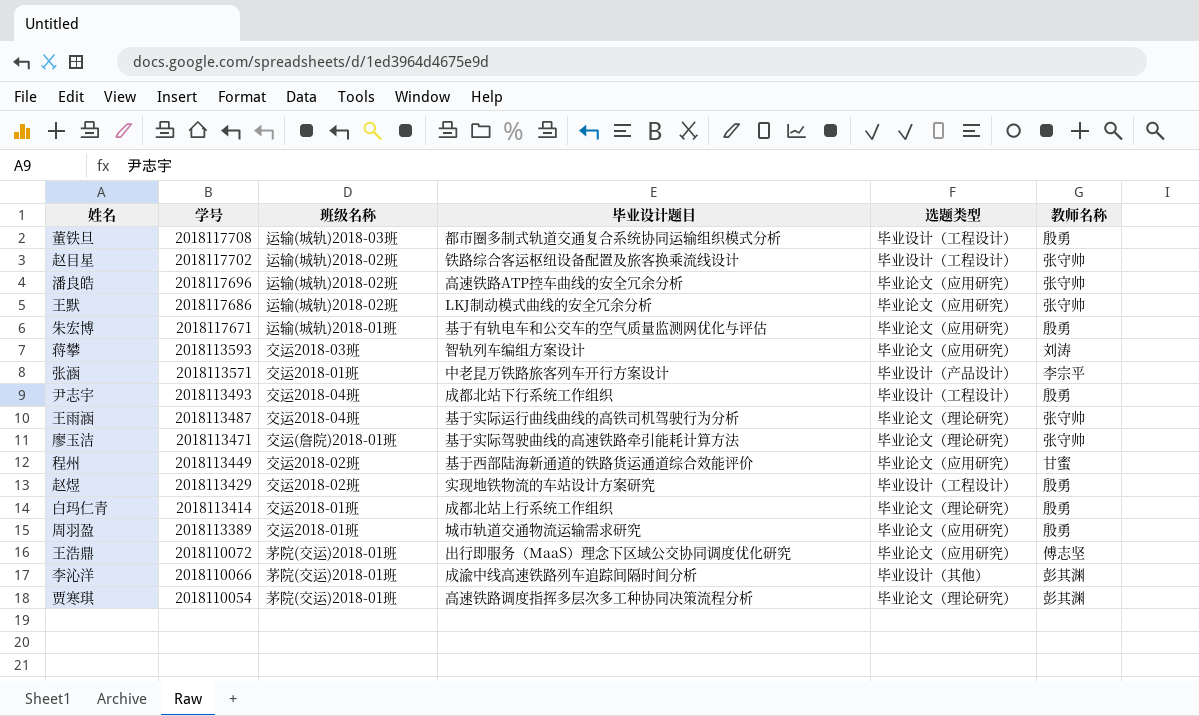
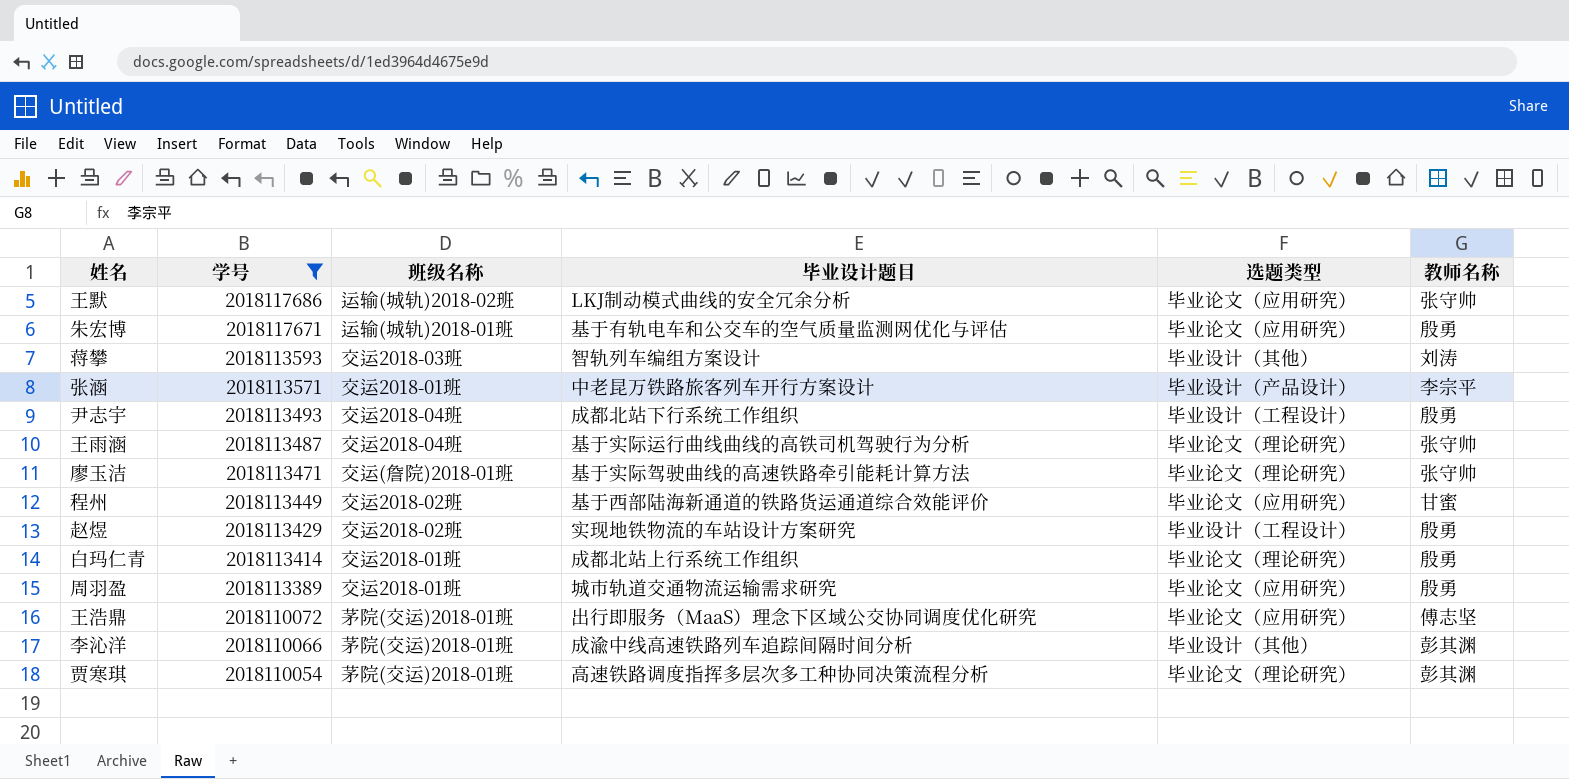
filter: none -> 学号 <= 2018117686
蒋攀 | 选题类型: 毕业论文（应用研究） -> 毕业设计（其他）

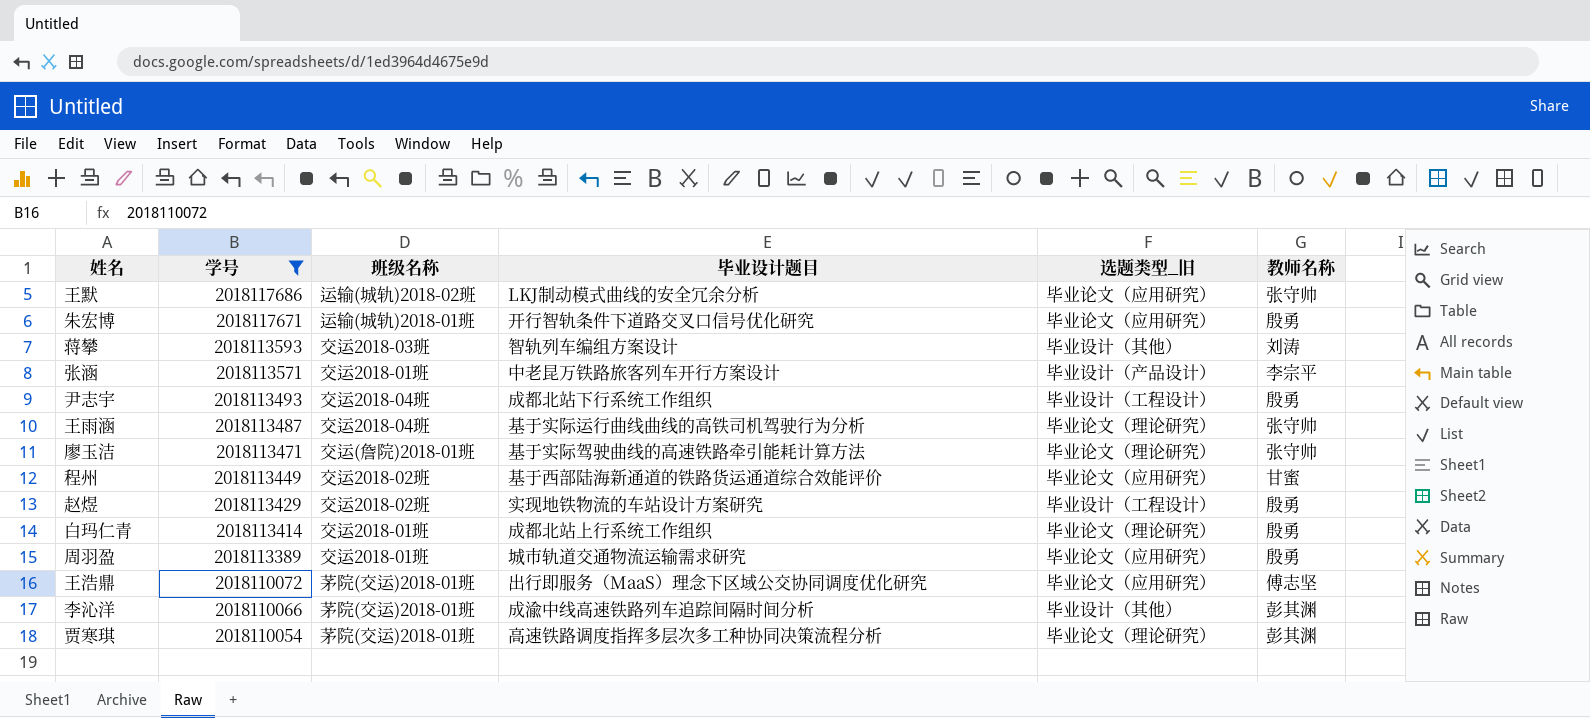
column name: 选题类型 -> 选题类型_旧
朱宏博 | 毕业设计题目: 基于有轨电车和公交车的空气质量监测网优化与评估 -> 开行智轨条件下道路交叉口信号优化研究

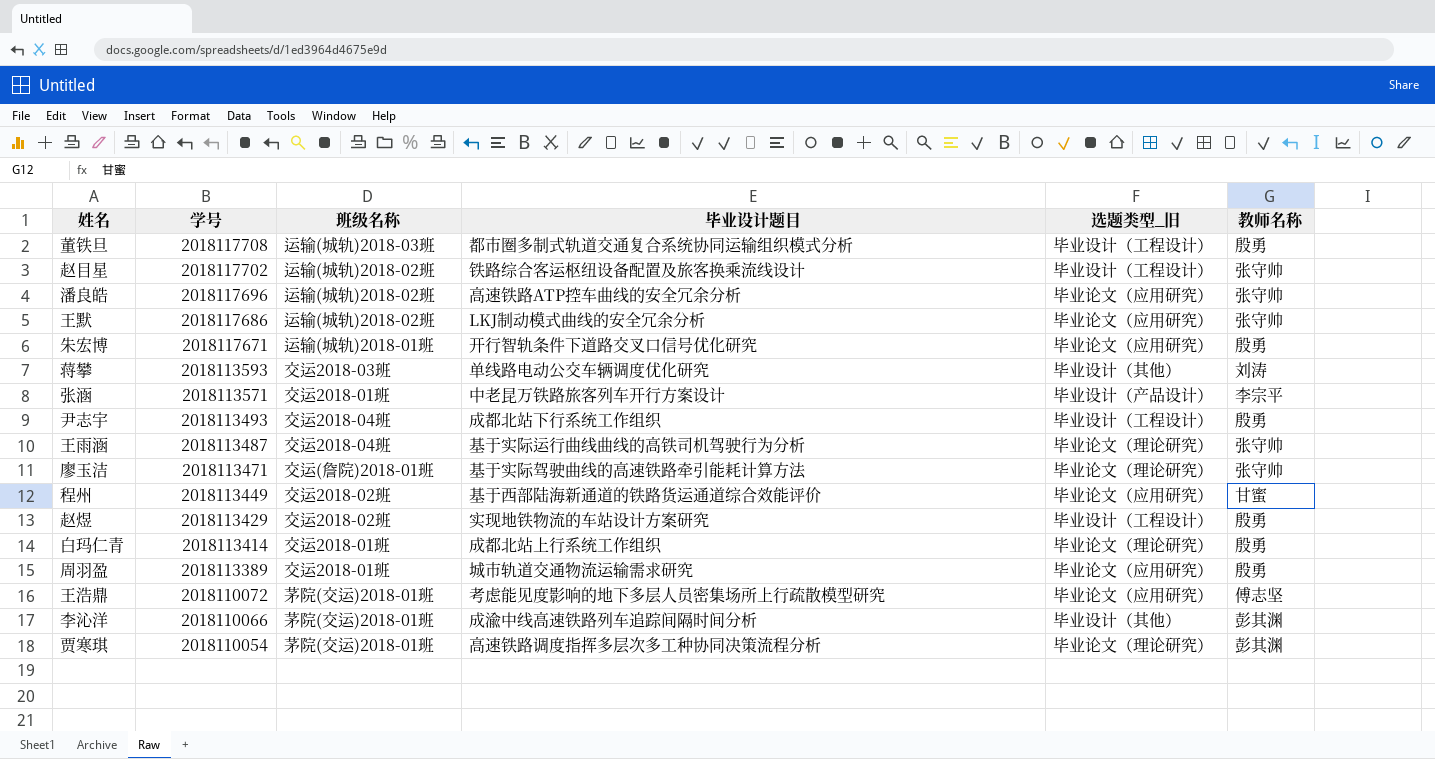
filter: 学号 <= 2018117686 -> none
蒋攀 | 毕业设计题目: 智轨列车编组方案设计 -> 单线路电动公交车辆调度优化研究
王浩鼎 | 毕业设计题目: 出行即服务（MaaS）理念下区域公交协同调度优化研究 -> 考虑能见度影响的地下多层人员密集场所上行疏散模型研究

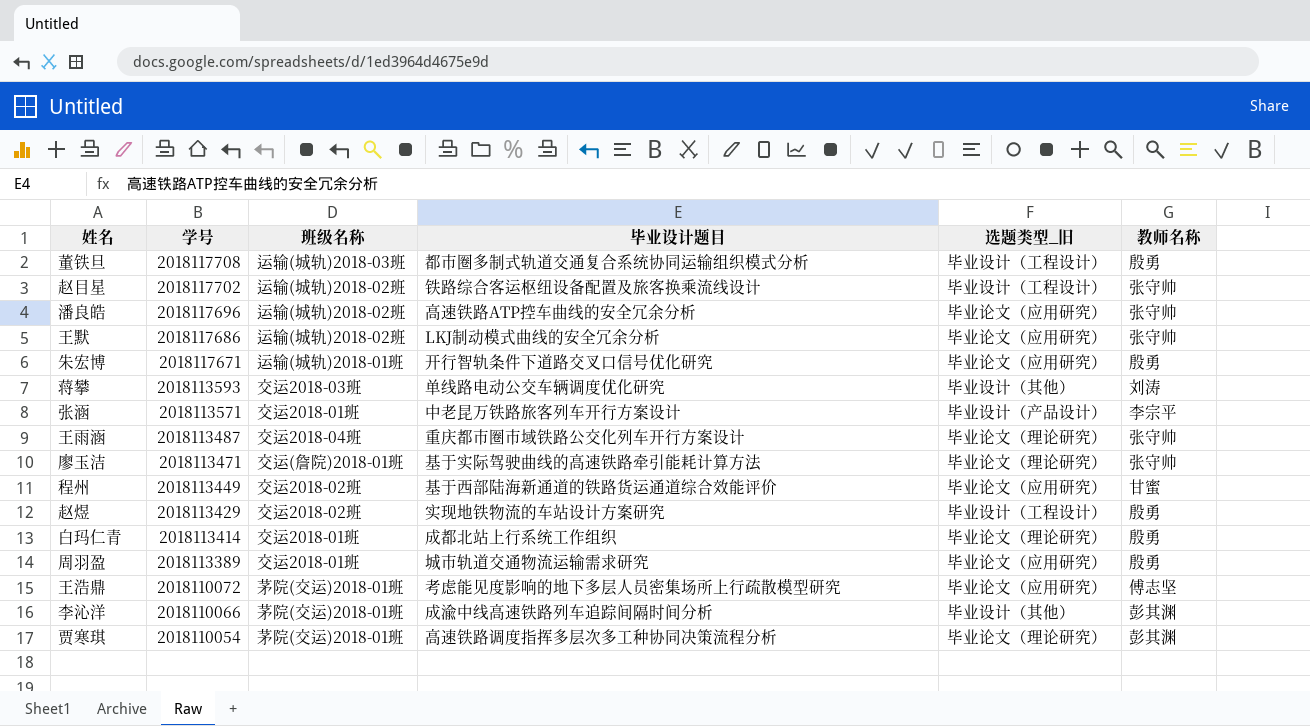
row 尹志宇: 2018113493 | 交运2018-04班 | 成都北站下行系统工作组织 | 毕业设计（工程设计） | 殷勇 -> none
王雨涵 | 毕业设计题目: 基于实际运行曲线曲线的高铁司机驾驶行为分析 -> 重庆都市圈市域铁路公交化列车开行方案设计

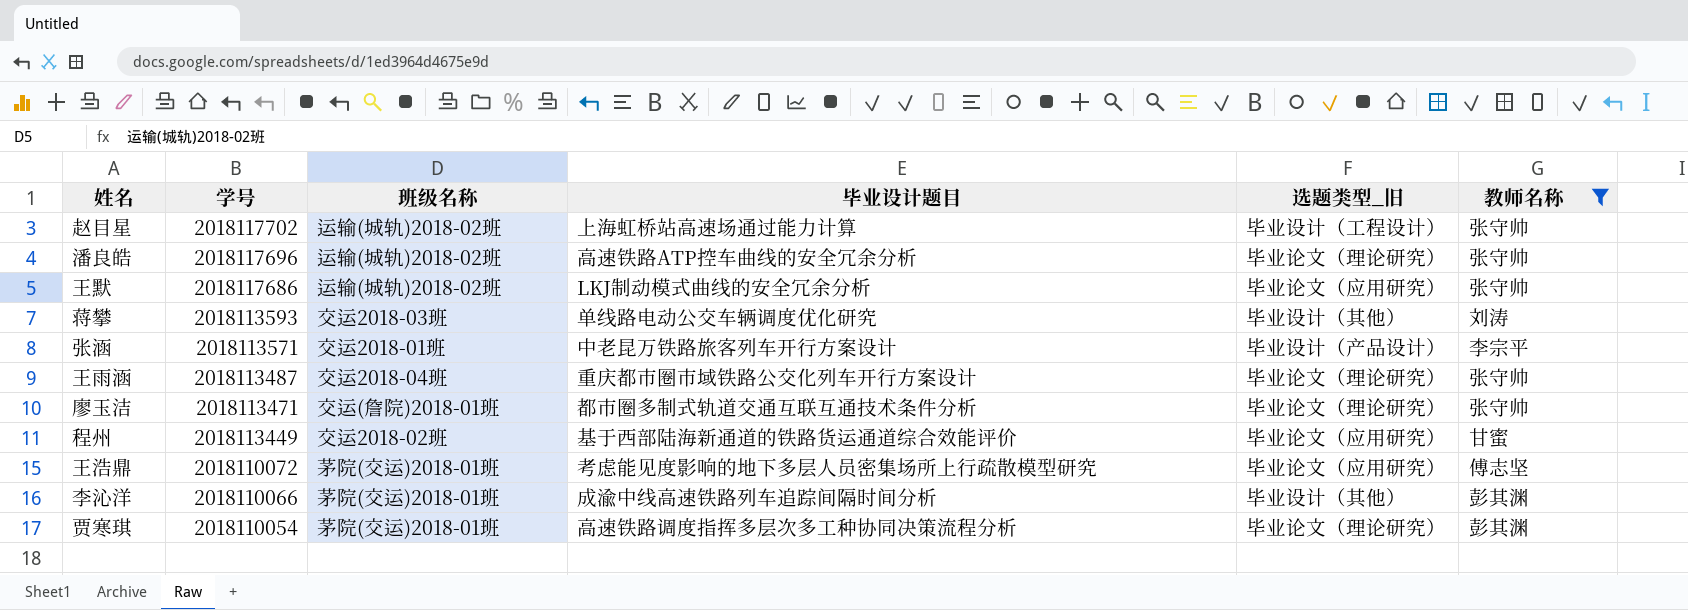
filter: none -> 教师名称 != 殷勇
赵目星 | 毕业设计题目: 铁路综合客运枢纽设备配置及旅客换乘流线设计 -> 上海虹桥站高速场通过能力计算
潘良皓 | 选题类型_旧: 毕业论文（应用研究） -> 毕业论文（理论研究）
廖玉洁 | 毕业设计题目: 基于实际驾驶曲线的高速铁路牵引能耗计算方法 -> 都市圈多制式轨道交通互联互通技术条件分析

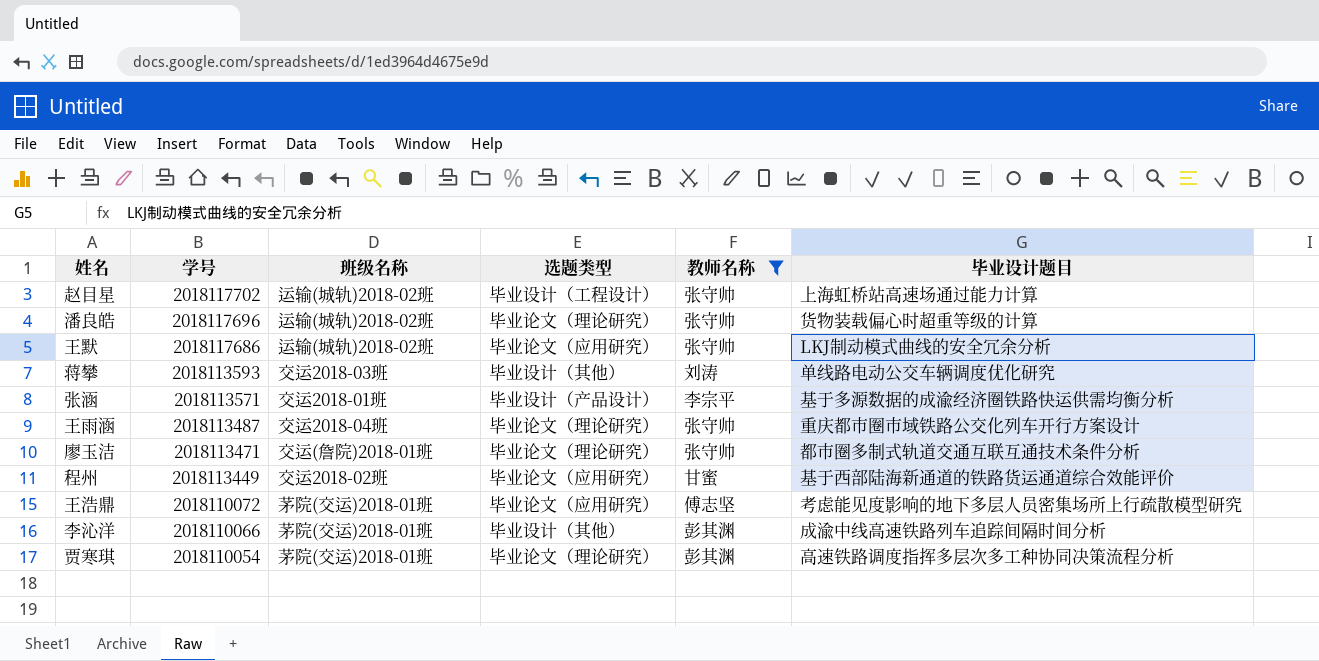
column name: 选题类型_旧 -> 选题类型
column 毕业设计题目 | position: 4 -> 6
潘良皓 | 毕业设计题目: 高速铁路ATP控车曲线的安全冗余分析 -> 货物装载偏心时超重等级的计算
张涵 | 毕业设计题目: 中老昆万铁路旅客列车开行方案设计 -> 基于多源数据的成渝经济圈铁路快运供需均衡分析

